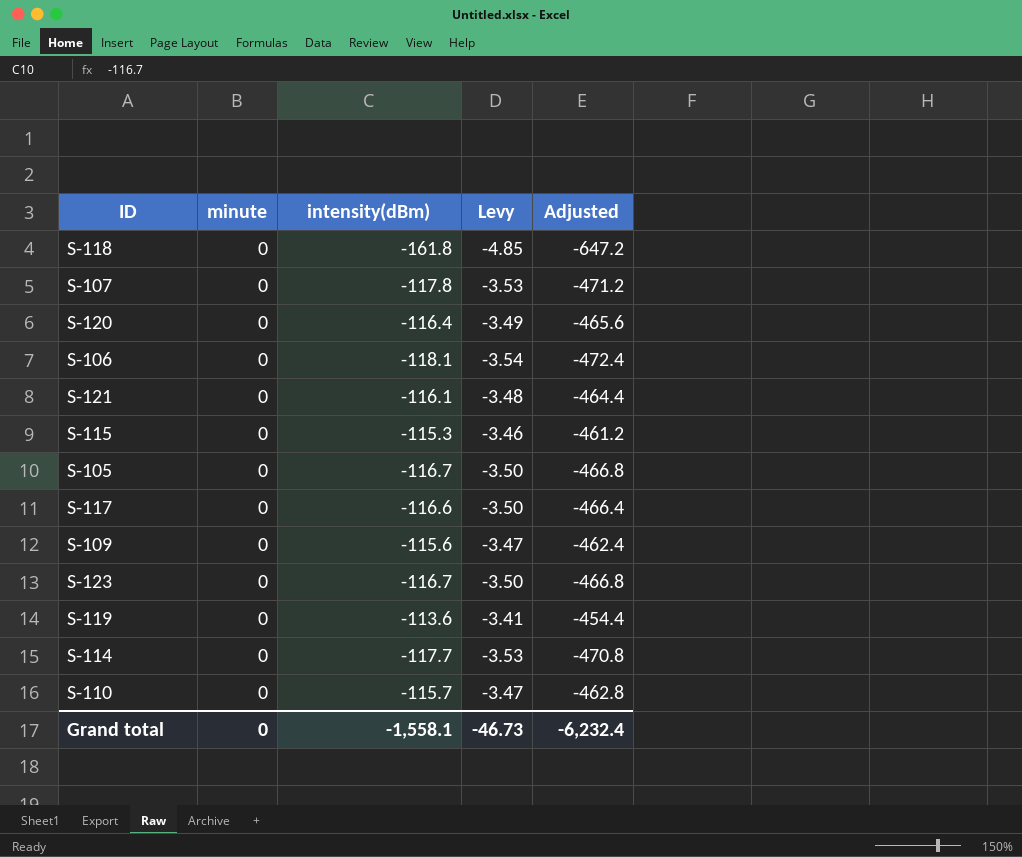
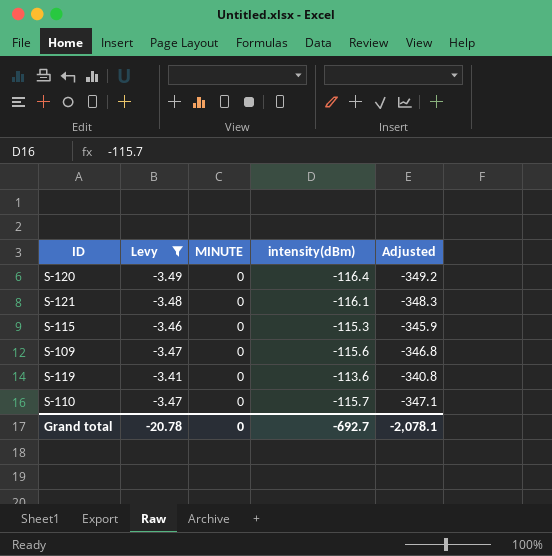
filter: none -> Levy >= -3.49
column Levy | position: 4 -> 2
column name: minute -> MINUTE
column Adjusted | formula: [intensity(dBm)] * 4 -> [intensity(dBm)] * 3
Grand total | Levy: -46.73 -> -20.78
Grand total | intensity(dBm): -1,558.1 -> -692.7
Grand total | Adjusted: -6,232.4 -> -2,078.1

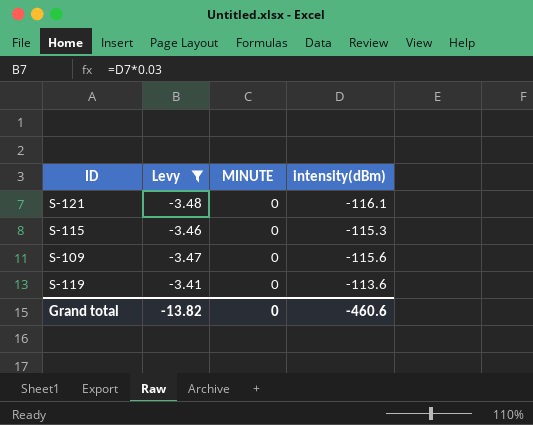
column Adjusted | formula: [intensity(dBm)] * 3 -> none
row S-120: -3.49 | 0 | -116.4 | -349.2 -> none
row S-110: -3.47 | 0 | -115.7 | -347.1 -> none
Grand total | Levy: -20.78 -> -13.82
Grand total | intensity(dBm): -692.7 -> -460.6

